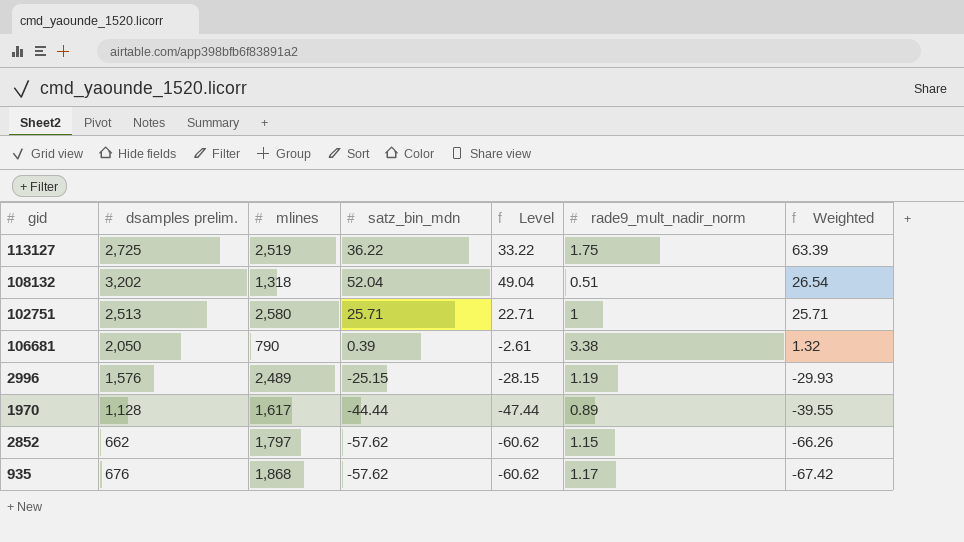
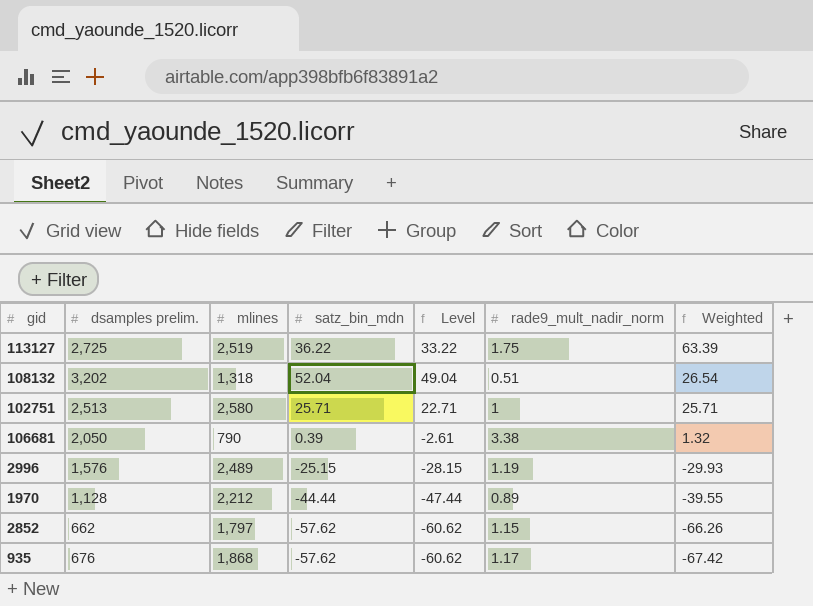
1970 | mlines: 1,617 -> 2,212

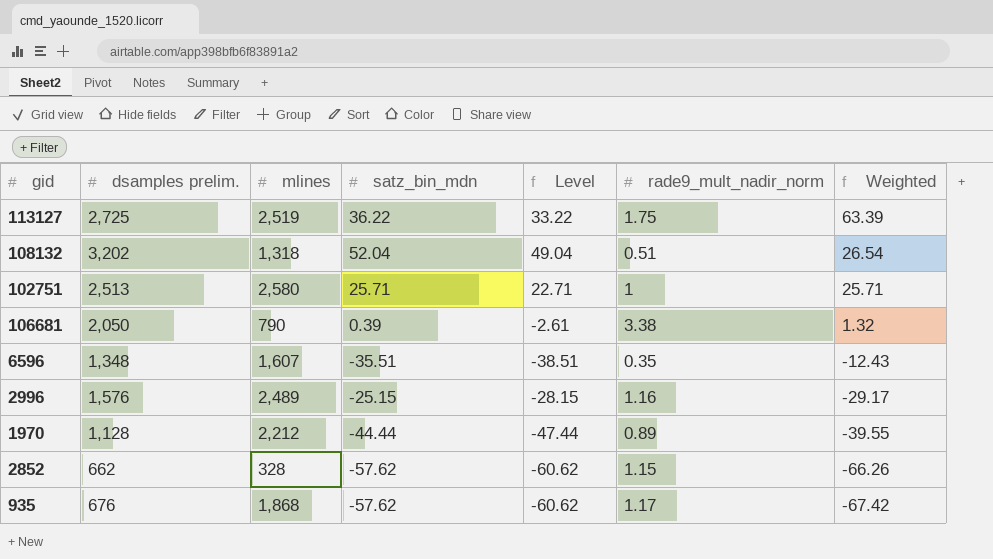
row 6596: none -> 1,348 | 1,607 | -35.51 | -38.51 | 0.35 | -12.43
2996 | rade9_mult_nadir_norm: 1.19 -> 1.16
2996 | Weighted: -29.93 -> -29.17
2852 | mlines: 1,797 -> 328

